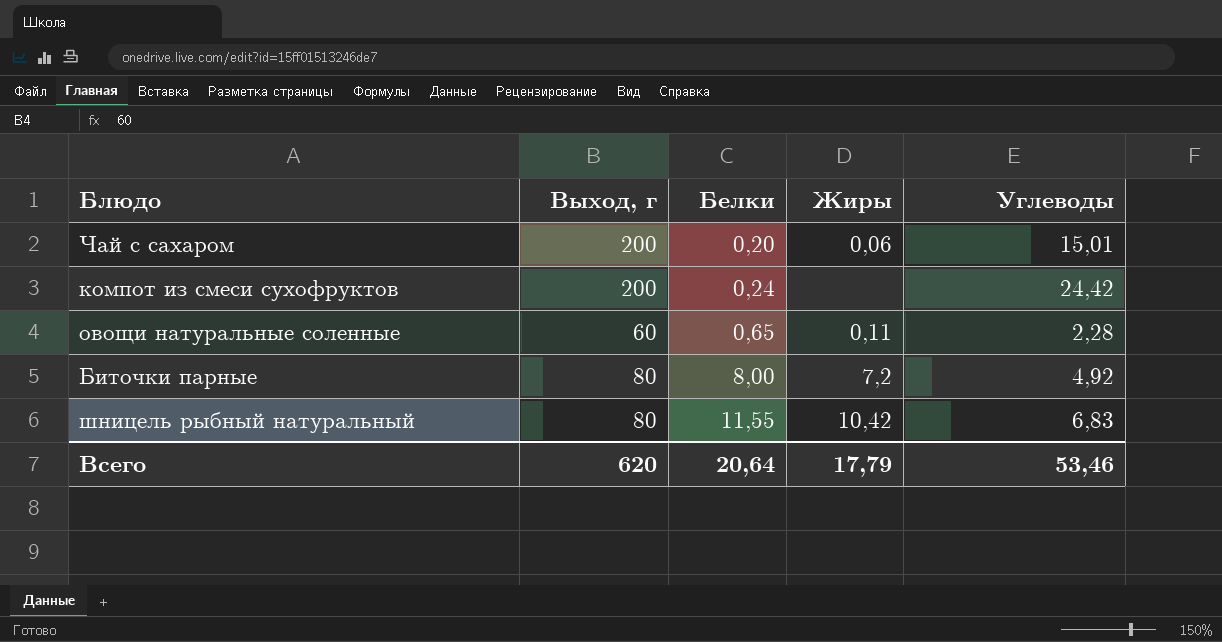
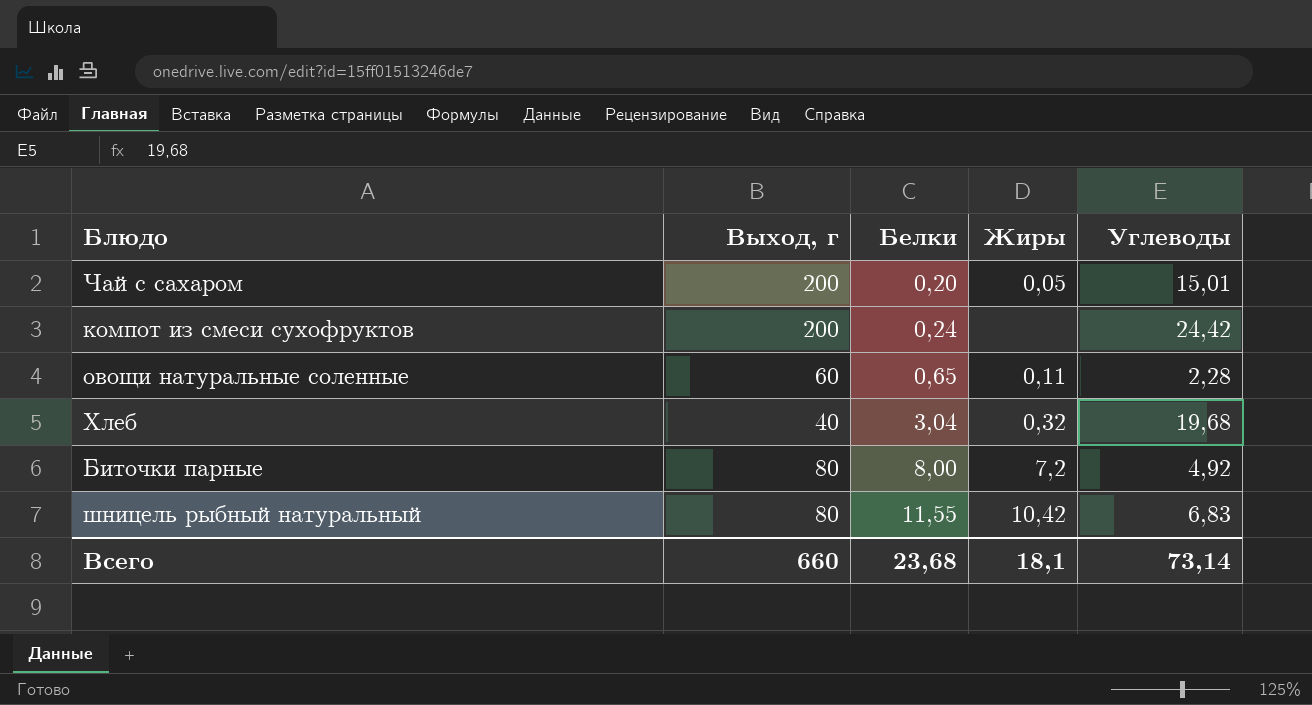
Чай с сахаром | Жиры: 0,06 -> 0,05
row Хлеб: none -> 40 | 3,04 | 0,32 | 19,68
Всего | Выход, г: 620 -> 660
Всего | Белки: 20,64 -> 23,68
Всего | Жиры: 17,79 -> 18,1
Всего | Углеводы: 53,46 -> 73,14

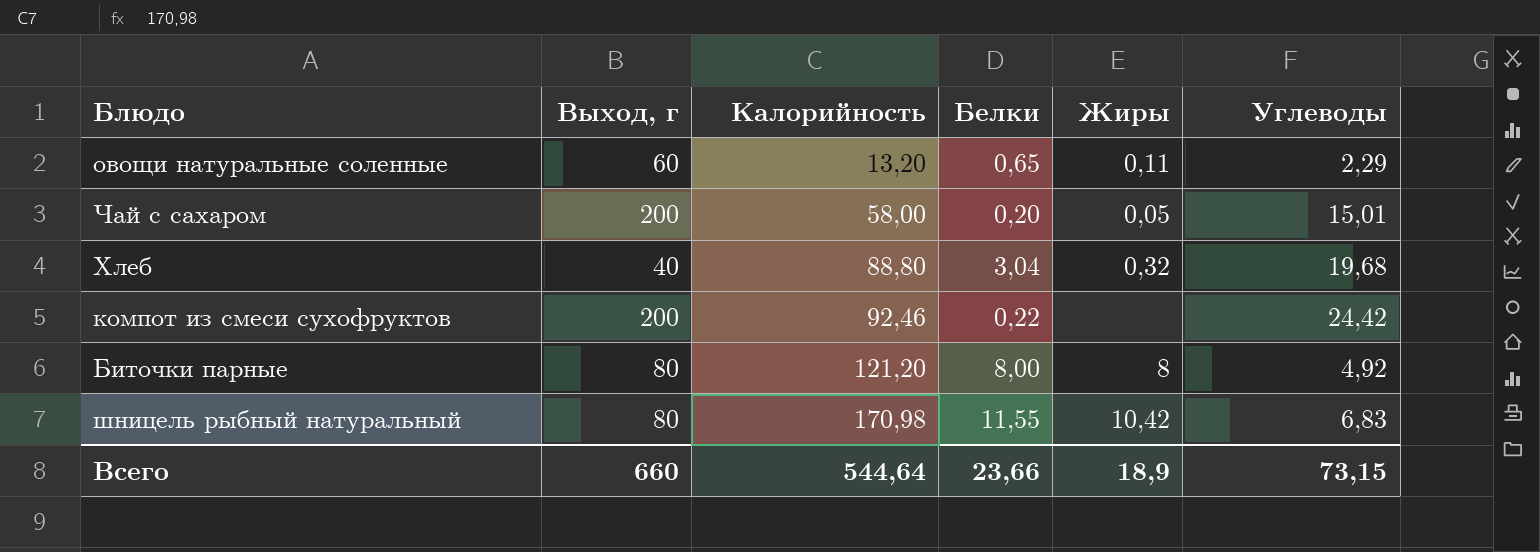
row order: Белки ascending -> Калорийность ascending
column Калорийность | position: none -> 3
овощи натуральные соленные | Углеводы: 2,28 -> 2,29
компот из смеси сухофруктов | Белки: 0,24 -> 0,22
Биточки парные | Жиры: 7,2 -> 8
Всего | Белки: 23,68 -> 23,66
Всего | Жиры: 18,1 -> 18,9
Всего | Углеводы: 73,14 -> 73,15

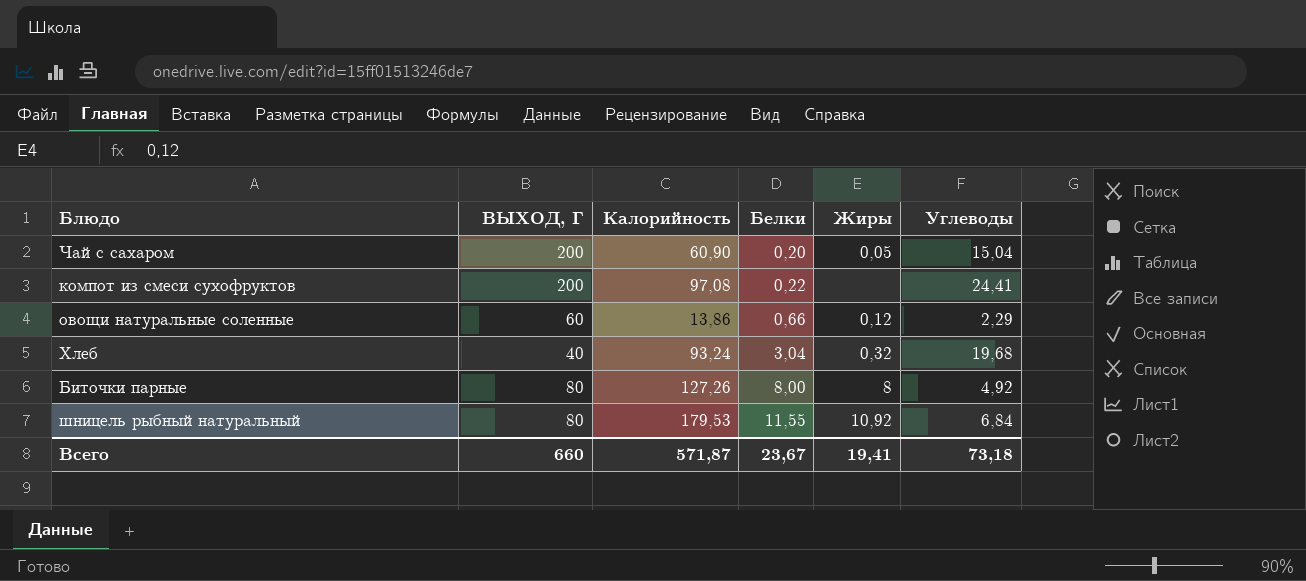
row order: Калорийность ascending -> Белки ascending
column name: Выход, г -> ВЫХОД, Г
Чай с сахаром | Калорийность: 58,00 -> 60,90
Чай с сахаром | Углеводы: 15,01 -> 15,04
компот из смеси сухофруктов | Калорийность: 92,46 -> 97,08
компот из смеси сухофруктов | Углеводы: 24,42 -> 24,41
овощи натуральные соленные | Калорийность: 13,20 -> 13,86
овощи натуральные соленные | Белки: 0,65 -> 0,66
овощи натуральные соленные | Жиры: 0,11 -> 0,12
Хлеб | Калорийность: 88,80 -> 93,24
Биточки парные | Калорийность: 121,20 -> 127,26
шницель рыбный натуральный | Калорийность: 170,98 -> 179,53
шницель рыбный натуральный | Жиры: 10,42 -> 10,92
шницель рыбный натуральный | Углеводы: 6,83 -> 6,84
Всего | Калорийность: 544,64 -> 571,87
Всего | Белки: 23,66 -> 23,67
Всего | Жиры: 18,9 -> 19,41
Всего | Углеводы: 73,15 -> 73,18

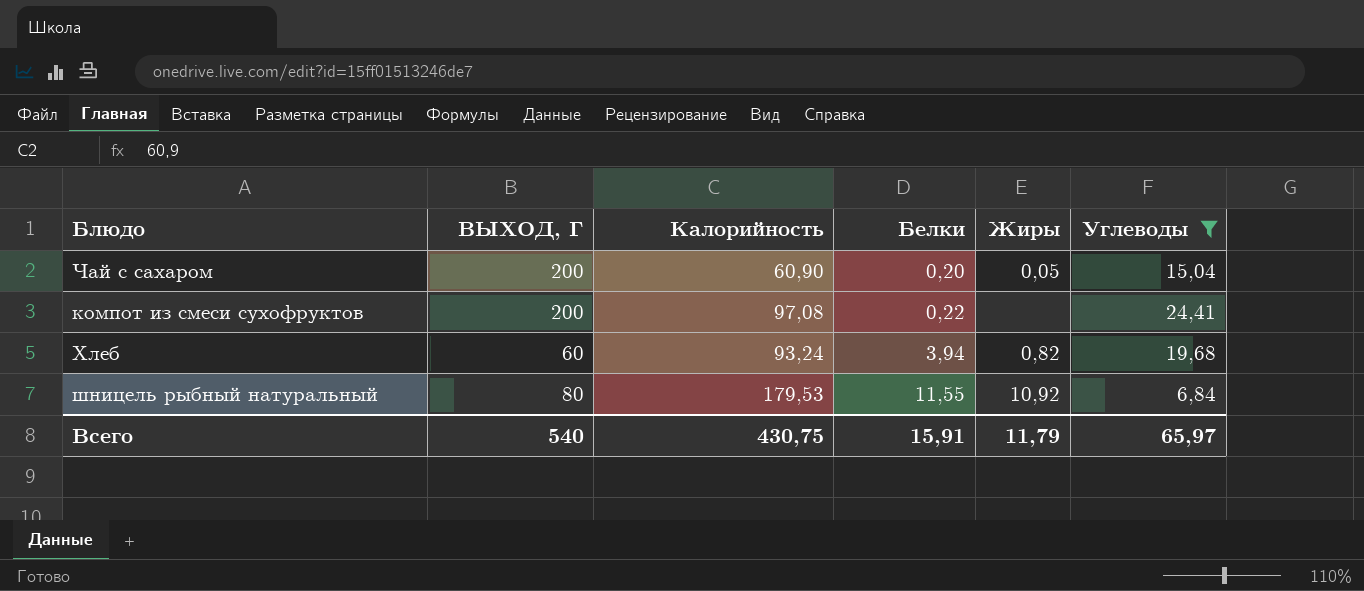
filter: none -> Углеводы >= 6,84
Хлеб | ВЫХОД, Г: 40 -> 60
Хлеб | Белки: 3,04 -> 3,94
Хлеб | Жиры: 0,32 -> 0,82
Всего | ВЫХОД, Г: 660 -> 540
Всего | Калорийность: 571,87 -> 430,75
Всего | Белки: 23,67 -> 15,91
Всего | Жиры: 19,41 -> 11,79
Всего | Углеводы: 73,18 -> 65,97

